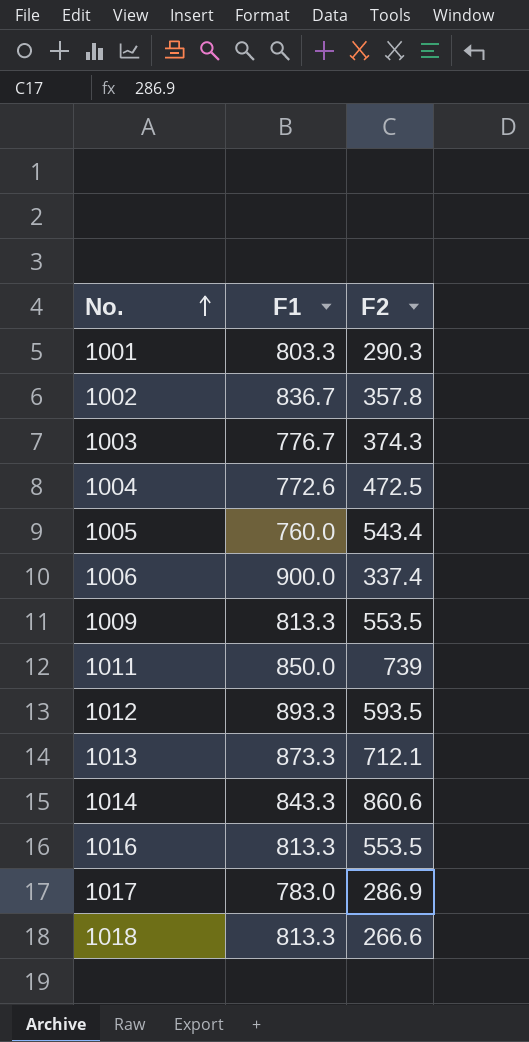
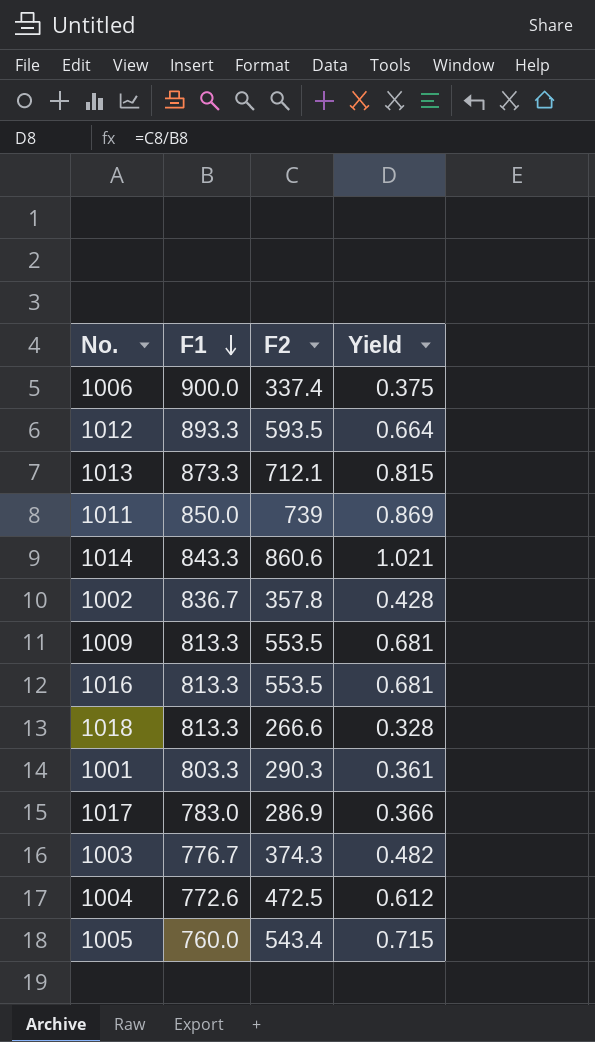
row order: No. ascending -> F1 descending
column Yield | formula: none -> [F2] / [F1]

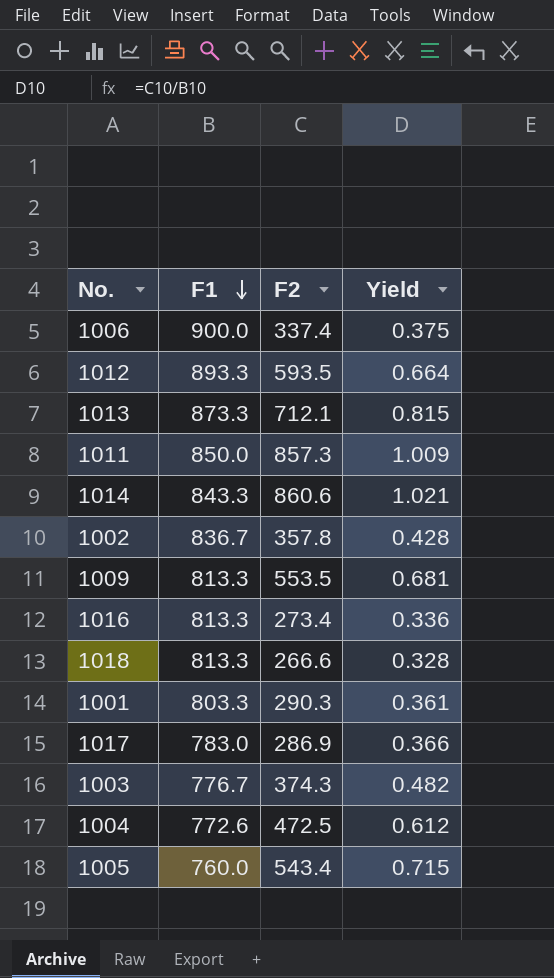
1011 | F2: 739 -> 857.3
1011 | Yield: 0.869 -> 1.009
1016 | F2: 553.5 -> 273.4
1016 | Yield: 0.681 -> 0.336

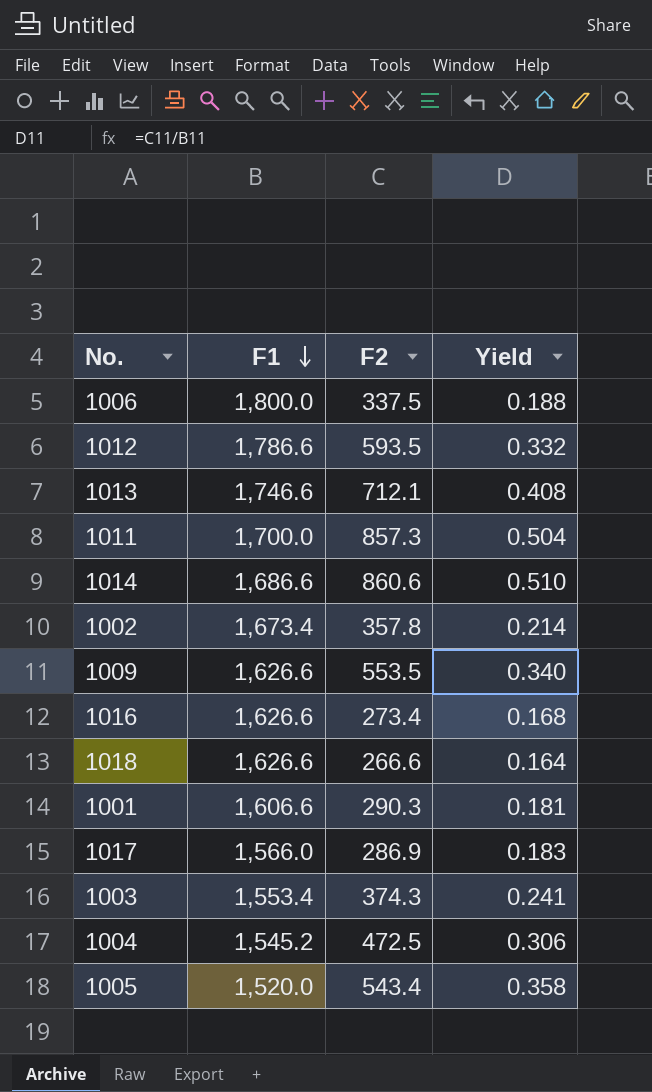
1006 | F1: 900.0 -> 1,800.0
1006 | F2: 337.4 -> 337.5
1006 | Yield: 0.375 -> 0.188
1012 | F1: 893.3 -> 1,786.6
1012 | Yield: 0.664 -> 0.332
1013 | F1: 873.3 -> 1,746.6
1013 | Yield: 0.815 -> 0.408
1011 | F1: 850.0 -> 1,700.0
1011 | Yield: 1.009 -> 0.504
1014 | F1: 843.3 -> 1,686.6
1014 | Yield: 1.021 -> 0.510
1002 | F1: 836.7 -> 1,673.4
1002 | Yield: 0.428 -> 0.214
1009 | F1: 813.3 -> 1,626.6
1009 | Yield: 0.681 -> 0.340
1016 | F1: 813.3 -> 1,626.6
1016 | Yield: 0.336 -> 0.168
1018 | F1: 813.3 -> 1,626.6
1018 | Yield: 0.328 -> 0.164
1001 | F1: 803.3 -> 1,606.6
1001 | Yield: 0.361 -> 0.181
1017 | F1: 783.0 -> 1,566.0
1017 | Yield: 0.366 -> 0.183
1003 | F1: 776.7 -> 1,553.4
1003 | Yield: 0.482 -> 0.241
1004 | F1: 772.6 -> 1,545.2
1004 | Yield: 0.612 -> 0.306
1005 | F1: 760.0 -> 1,520.0
1005 | Yield: 0.715 -> 0.358

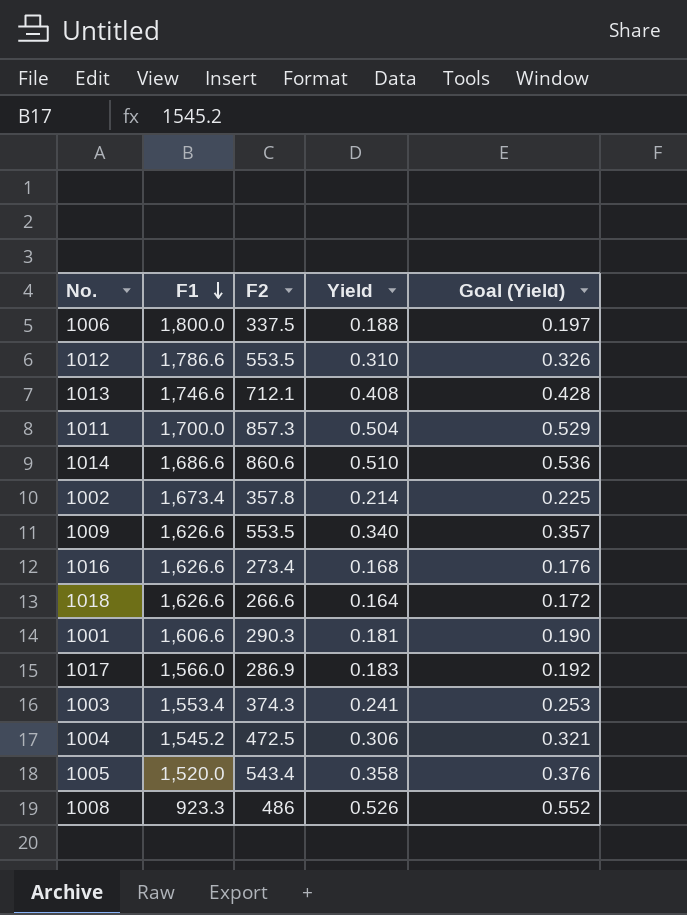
column Goal (Yield) | formula: none -> [Yield] * 1.05
1012 | F2: 593.5 -> 553.5
1012 | Yield: 0.332 -> 0.310
row 1008: none -> 923.3 | 486 | 0.526 | 0.552

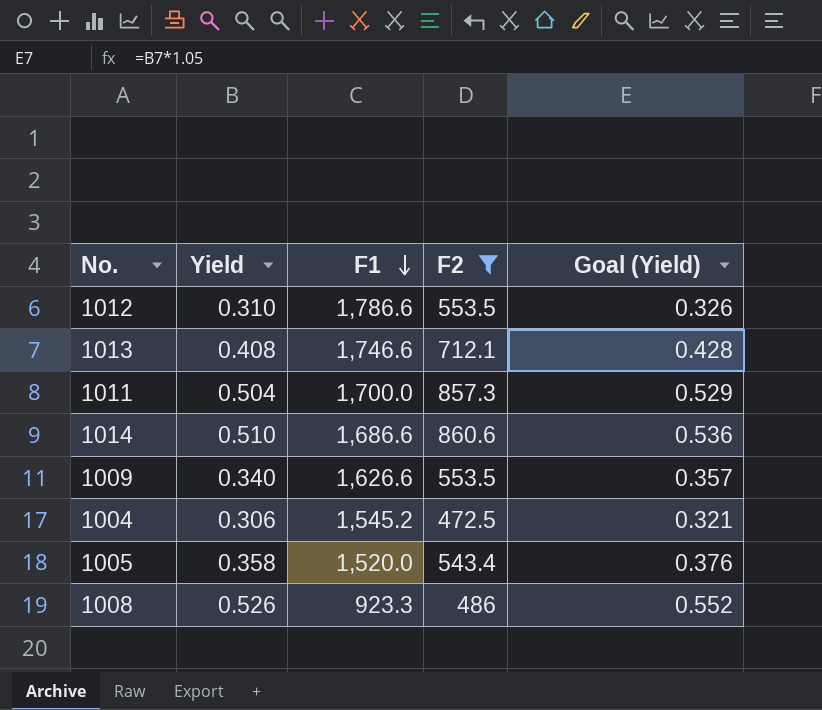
filter: none -> F2 >= 472.5
column Yield | position: 4 -> 2

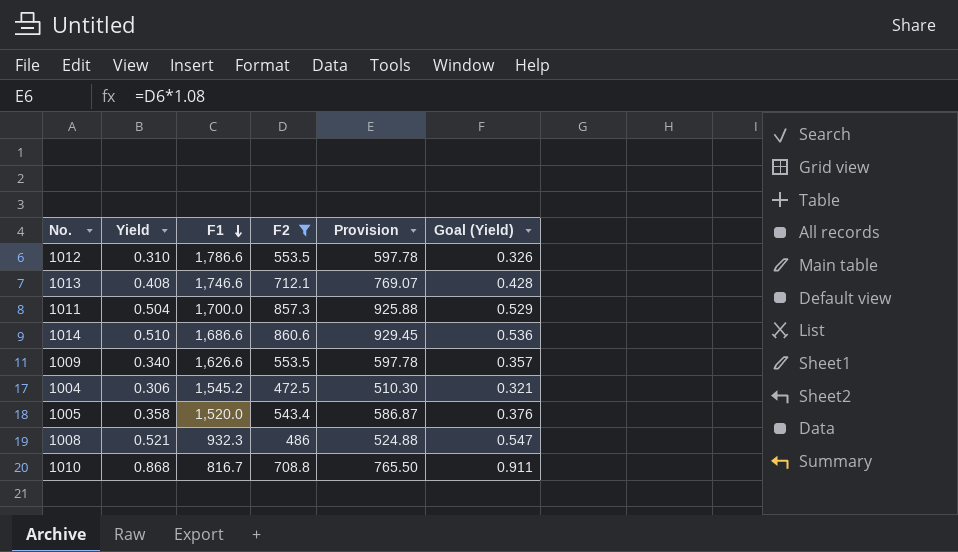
column Provision | formula: none -> [F2] * 1.08
1008 | Yield: 0.526 -> 0.521
1008 | F1: 923.3 -> 932.3
1008 | Goal (Yield): 0.552 -> 0.547
row 1010: none -> 0.868 | 816.7 | 708.8 | 765.50 | 0.911

